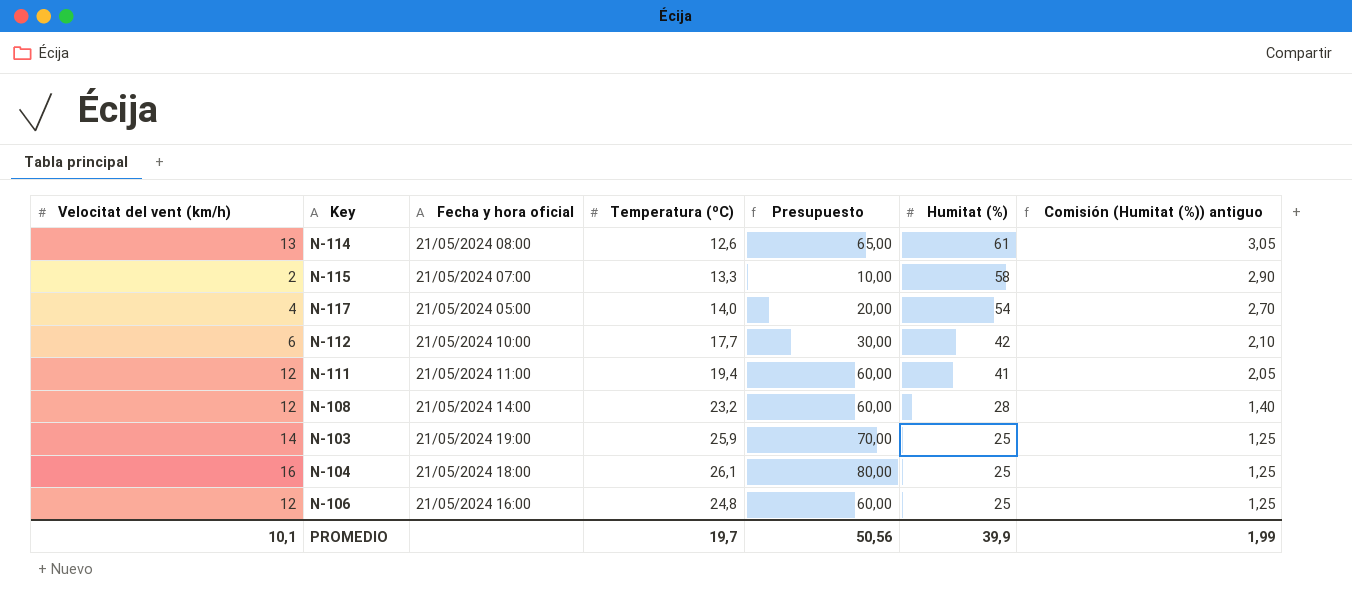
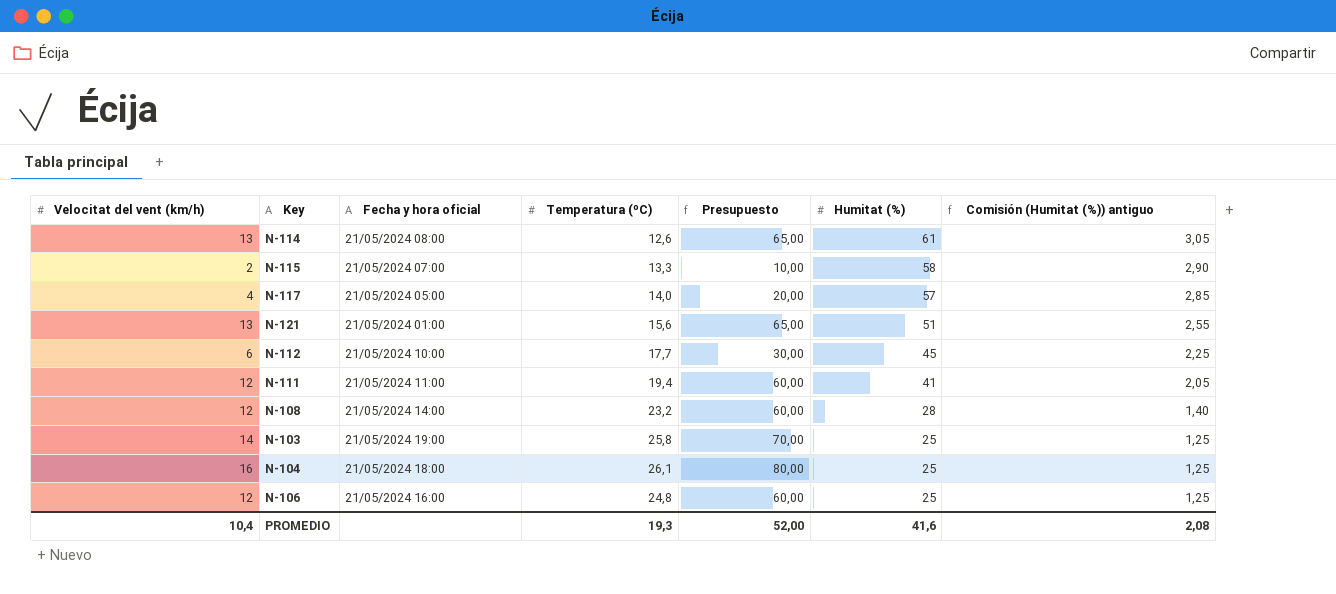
N-117 | Humitat (%): 54 -> 57
N-117 | Comisión (Humitat (%)) antiguo: 2,70 -> 2,85
row N-121: none -> 13 | 21/05/2024 01:00 | 15,6 | 65,00 | 51 | 2,55
N-112 | Humitat (%): 42 -> 45
N-112 | Comisión (Humitat (%)) antiguo: 2,10 -> 2,25
N-103 | Temperatura (ºC): 25,9 -> 25,8
PROMEDIO | Velocitat del vent (km/h): 10,1 -> 10,4
PROMEDIO | Temperatura (ºC): 19,7 -> 19,3
PROMEDIO | Presupuesto: 50,56 -> 52,00
PROMEDIO | Humitat (%): 39,9 -> 41,6
PROMEDIO | Comisión (Humitat (%)) antiguo: 1,99 -> 2,08

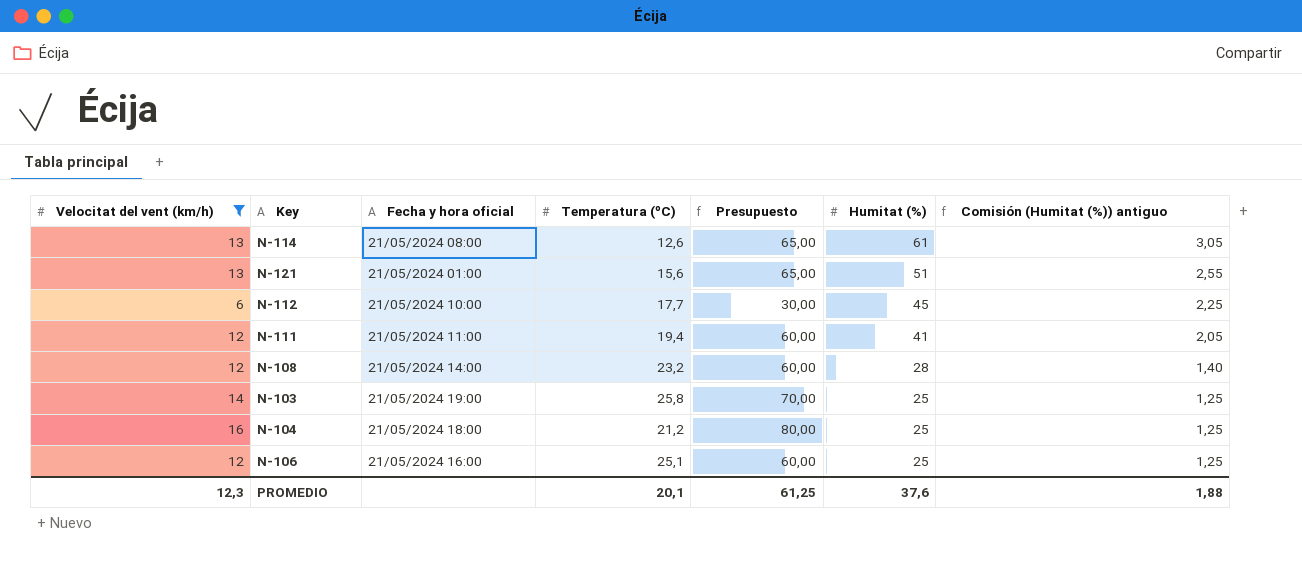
filter: none -> Velocitat del vent (km/h) >= 6
N-104 | Temperatura (ºC): 26,1 -> 21,2
N-106 | Temperatura (ºC): 24,8 -> 25,1
PROMEDIO | Velocitat del vent (km/h): 10,4 -> 12,3
PROMEDIO | Temperatura (ºC): 19,3 -> 20,1
PROMEDIO | Presupuesto: 52,00 -> 61,25
PROMEDIO | Humitat (%): 41,6 -> 37,6
PROMEDIO | Comisión (Humitat (%)) antiguo: 2,08 -> 1,88

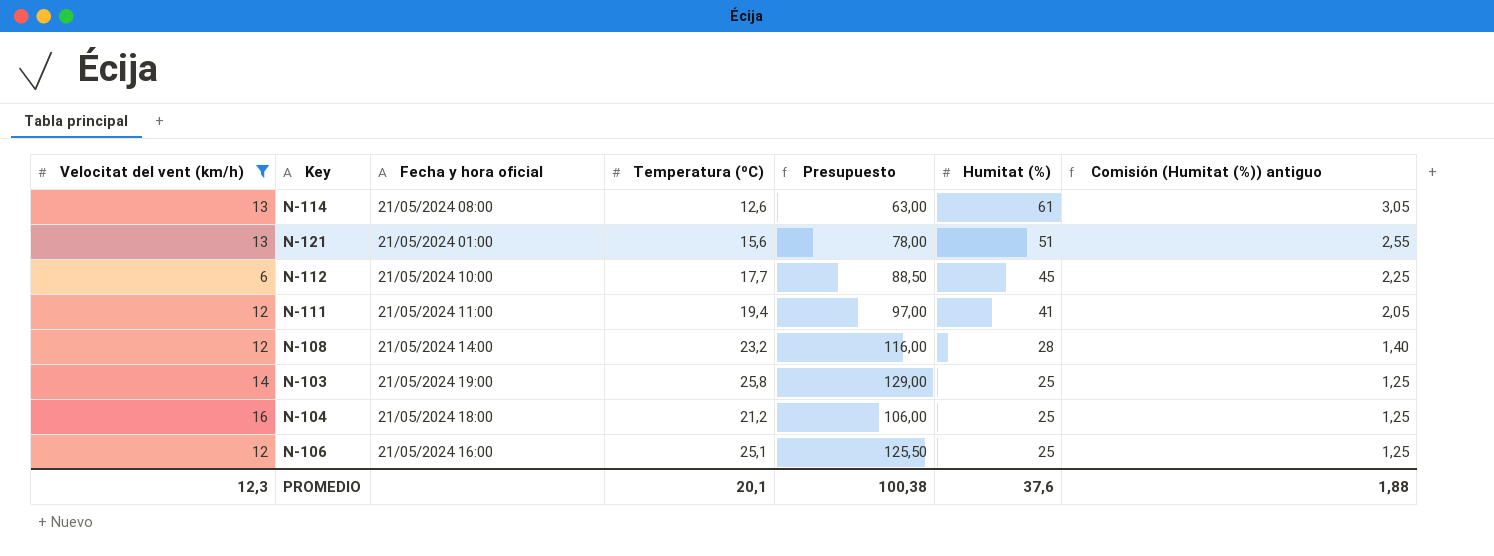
column Presupuesto | formula: [Velocitat del vent (km/h)] * 5 -> [Temperatura (ºC)] * 5
PROMEDIO | Presupuesto: 61,25 -> 100,38

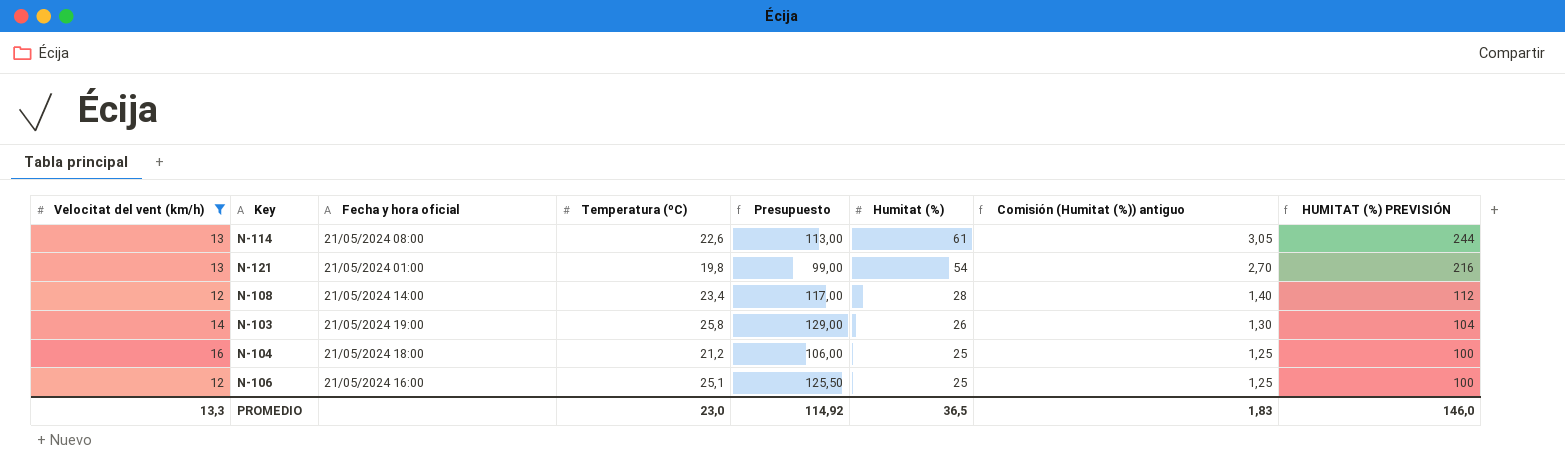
column HUMITAT (%) PREVISIÓN | formula: none -> [Humitat (%)] * 4
row N-112: 6 | 21/05/2024 10:00 | 17,7 | 88,50 | 45 | 2,25 -> none
row N-111: 12 | 21/05/2024 11:00 | 19,4 | 97,00 | 41 | 2,05 -> none
N-114 | Temperatura (ºC): 12,6 -> 22,6
N-114 | Presupuesto: 63,00 -> 113,00
N-121 | Temperatura (ºC): 15,6 -> 19,8
N-121 | Presupuesto: 78,00 -> 99,00
N-121 | Humitat (%): 51 -> 54
N-121 | Comisión (Humitat (%)) antiguo: 2,55 -> 2,70
N-108 | Temperatura (ºC): 23,2 -> 23,4
N-108 | Presupuesto: 116,00 -> 117,00
N-103 | Humitat (%): 25 -> 26
N-103 | Comisión (Humitat (%)) antiguo: 1,25 -> 1,30
PROMEDIO | Velocitat del vent (km/h): 12,3 -> 13,3
PROMEDIO | Temperatura (ºC): 20,1 -> 23,0
PROMEDIO | Presupuesto: 100,38 -> 114,92
PROMEDIO | Humitat (%): 37,6 -> 36,5
PROMEDIO | Comisión (Humitat (%)) antiguo: 1,88 -> 1,83

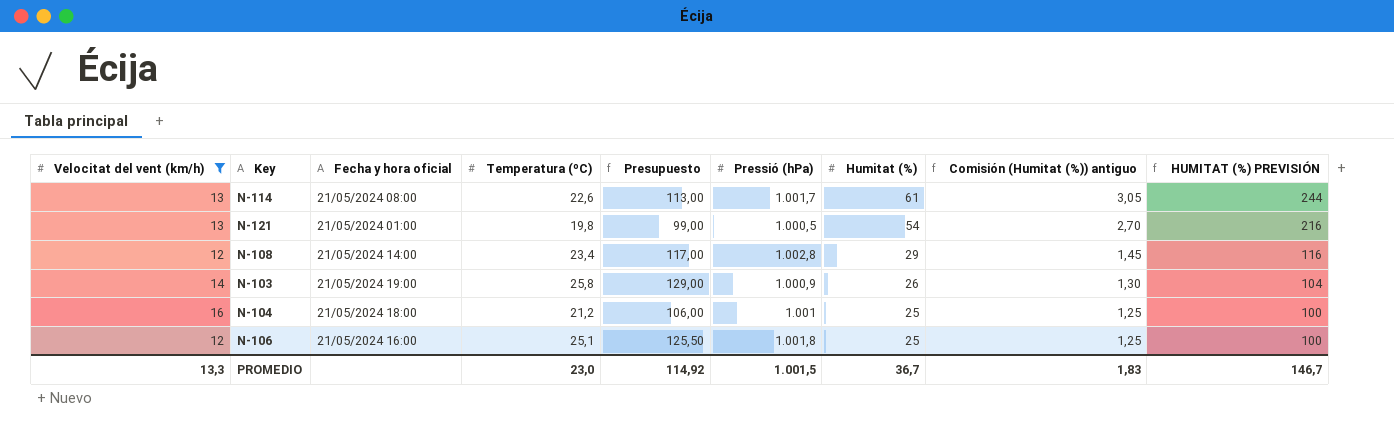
column Pressió (hPa) | position: none -> 6
N-108 | Humitat (%): 28 -> 29
N-108 | Comisión (Humitat (%)) antiguo: 1,40 -> 1,45
N-108 | HUMITAT (%) PREVISIÓN: 112 -> 116
PROMEDIO | Humitat (%): 36,5 -> 36,7
PROMEDIO | HUMITAT (%) PREVISIÓN: 146,0 -> 146,7

